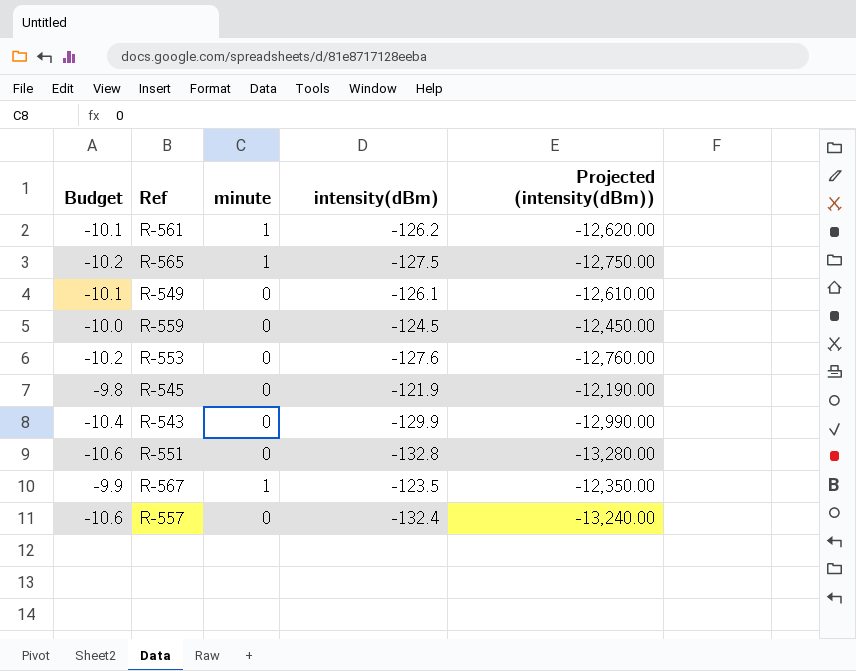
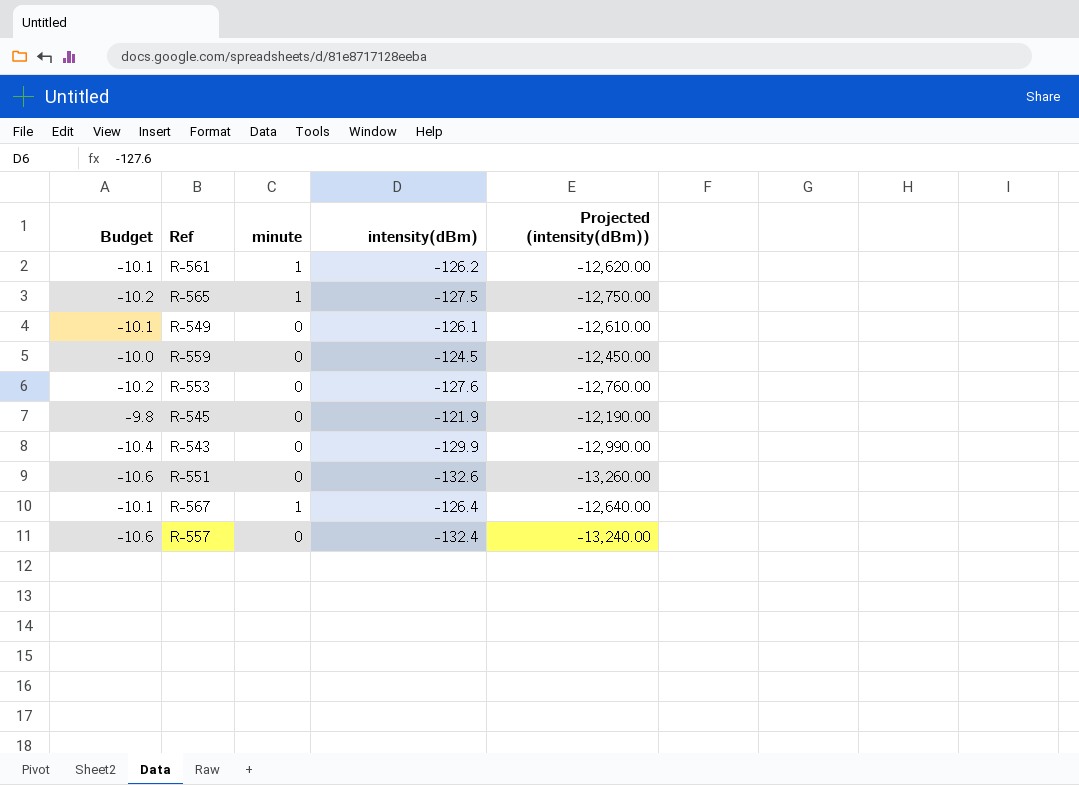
R-551 | intensity(dBm): -132.8 -> -132.6
R-551 | Projected (intensity(dBm)): -13,280.00 -> -13,260.00
R-567 | Budget: -9.9 -> -10.1
R-567 | intensity(dBm): -123.5 -> -126.4
R-567 | Projected (intensity(dBm)): -12,350.00 -> -12,640.00

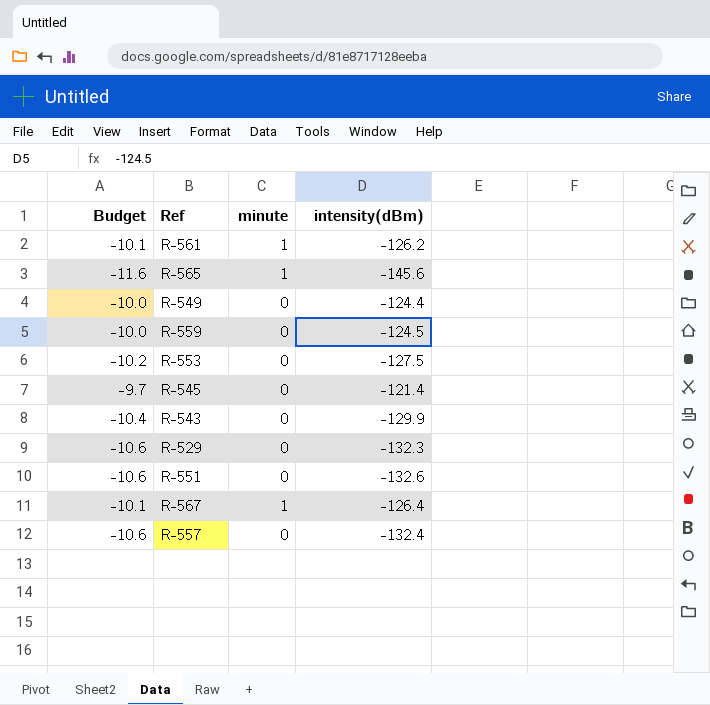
column Projected (intensity(dBm)) | formula: [intensity(dBm)] * 100 -> none
R-565 | Budget: -10.2 -> -11.6
R-565 | intensity(dBm): -127.5 -> -145.6
R-549 | Budget: -10.1 -> -10.0
R-549 | intensity(dBm): -126.1 -> -124.4
R-553 | intensity(dBm): -127.6 -> -127.5
R-545 | Budget: -9.8 -> -9.7
R-545 | intensity(dBm): -121.9 -> -121.4
row R-529: none -> -10.6 | 0 | -132.3

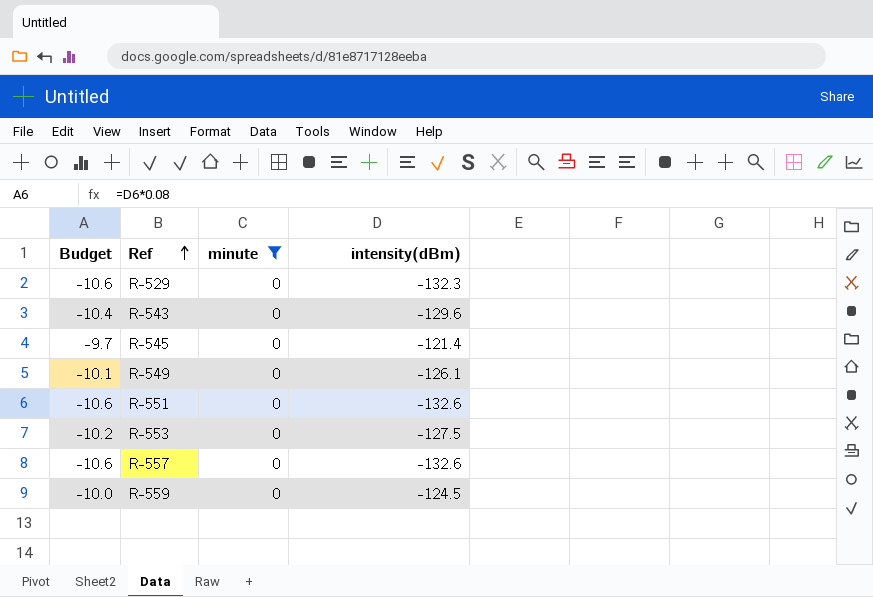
filter: none -> minute = 0
row order: none -> Ref ascending
R-543 | intensity(dBm): -129.9 -> -129.6
R-549 | Budget: -10.0 -> -10.1
R-549 | intensity(dBm): -124.4 -> -126.1
R-557 | intensity(dBm): -132.4 -> -132.6

